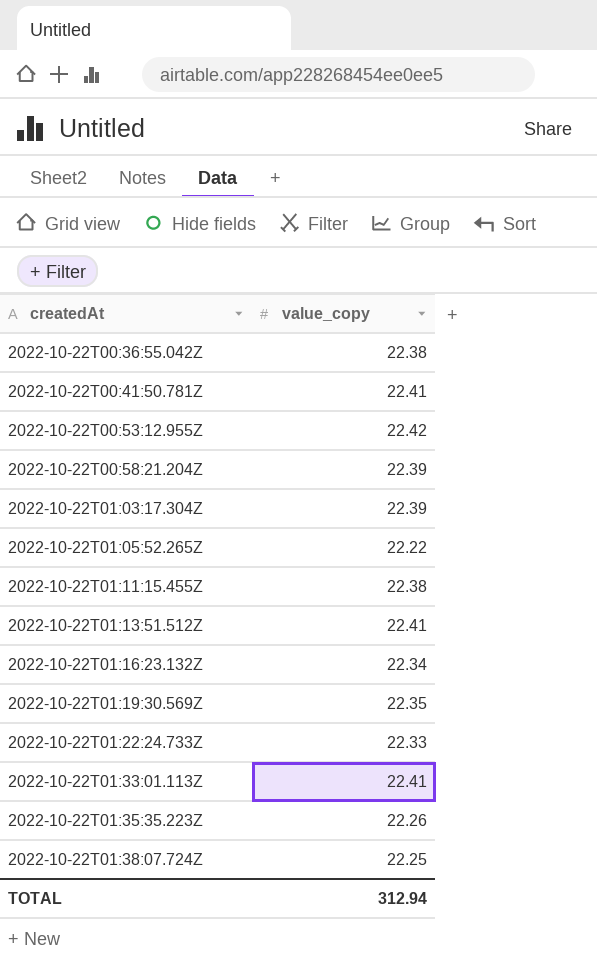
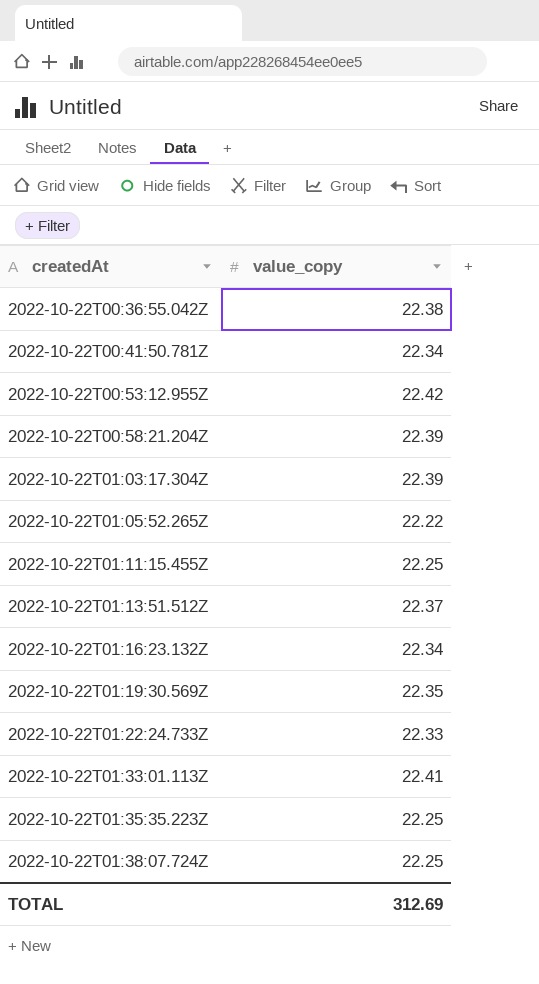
2022-10-22T00:41:50.781Z | value_copy: 22.41 -> 22.34
2022-10-22T01:11:15.455Z | value_copy: 22.38 -> 22.25
2022-10-22T01:13:51.512Z | value_copy: 22.41 -> 22.37
2022-10-22T01:35:35.223Z | value_copy: 22.26 -> 22.25
TOTAL | value_copy: 312.94 -> 312.69

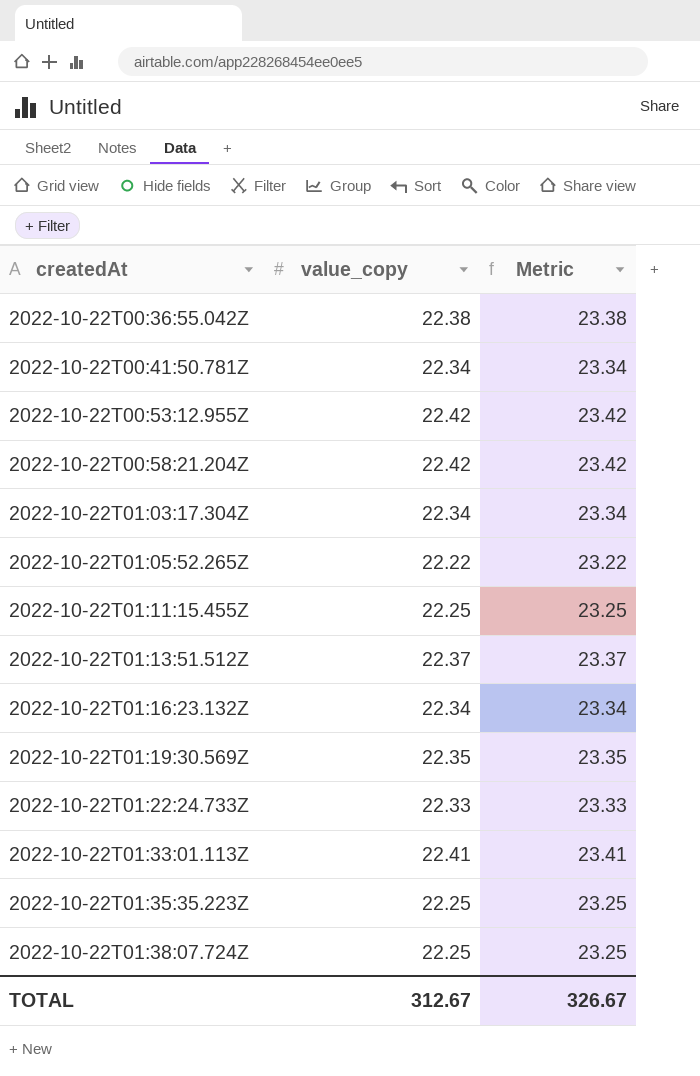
column Metric | formula: none -> [value_copy] + 1
2022-10-22T00:58:21.204Z | value_copy: 22.39 -> 22.42
2022-10-22T01:03:17.304Z | value_copy: 22.39 -> 22.34
TOTAL | value_copy: 312.69 -> 312.67

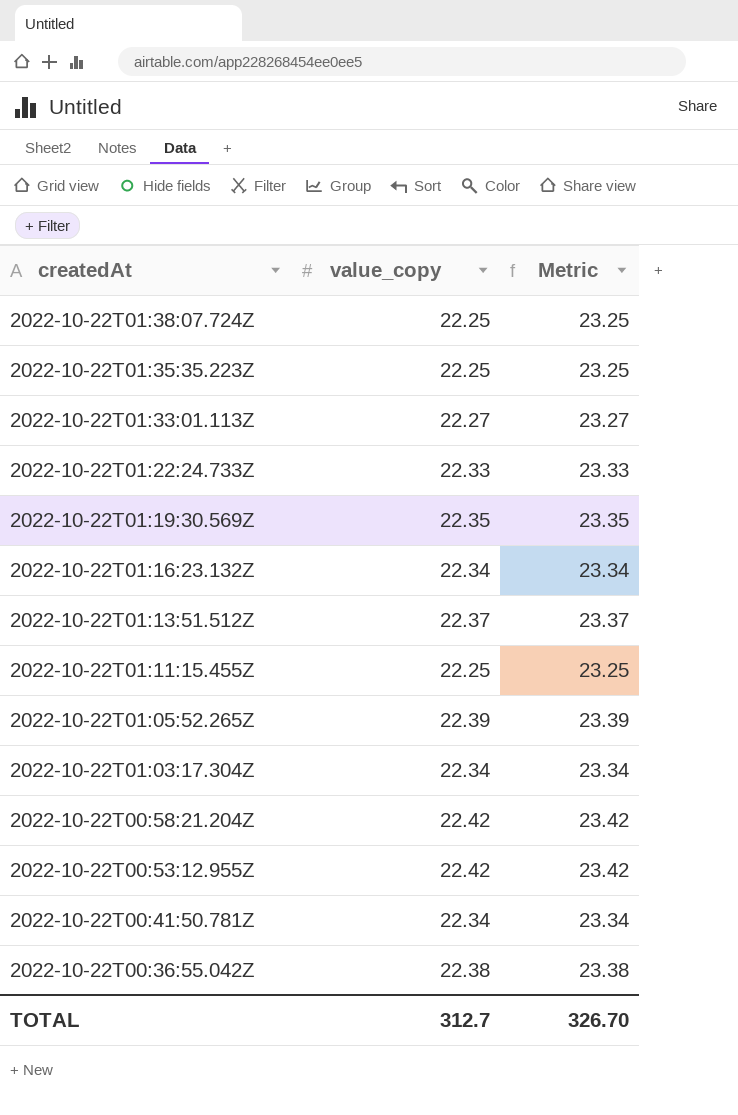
row order: createdAt ascending -> createdAt descending
2022-10-22T01:33:01.113Z | value_copy: 22.41 -> 22.27
2022-10-22T01:33:01.113Z | Metric: 23.41 -> 23.27
2022-10-22T01:05:52.265Z | value_copy: 22.22 -> 22.39
2022-10-22T01:05:52.265Z | Metric: 23.22 -> 23.39
TOTAL | value_copy: 312.67 -> 312.7
TOTAL | Metric: 326.67 -> 326.70

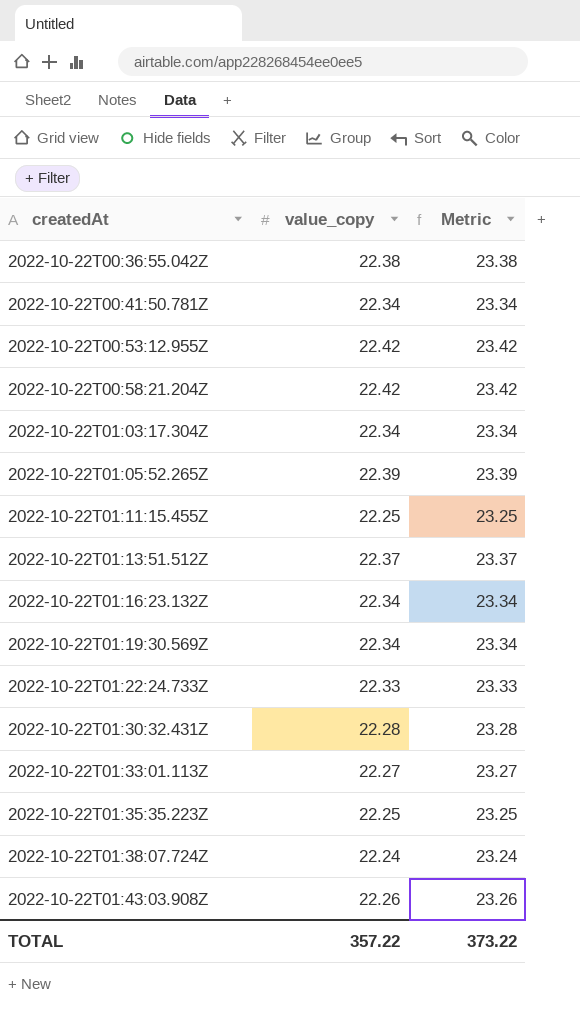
row order: createdAt descending -> createdAt ascending
2022-10-22T01:19:30.569Z | value_copy: 22.35 -> 22.34
2022-10-22T01:19:30.569Z | Metric: 23.35 -> 23.34
row 2022-10-22T01:30:32.431Z: none -> 22.28 | 23.28
2022-10-22T01:38:07.724Z | value_copy: 22.25 -> 22.24
2022-10-22T01:38:07.724Z | Metric: 23.25 -> 23.24
row 2022-10-22T01:43:03.908Z: none -> 22.26 | 23.26
TOTAL | value_copy: 312.7 -> 357.22
TOTAL | Metric: 326.70 -> 373.22

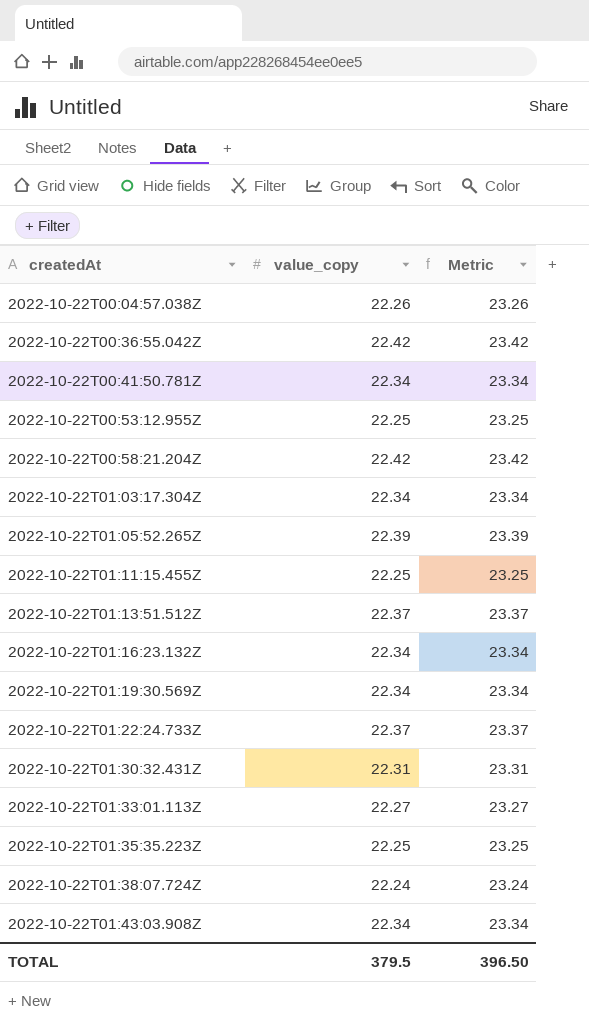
row 2022-10-22T00:04:57.038Z: none -> 22.26 | 23.26
2022-10-22T00:36:55.042Z | value_copy: 22.38 -> 22.42
2022-10-22T00:36:55.042Z | Metric: 23.38 -> 23.42
2022-10-22T00:53:12.955Z | value_copy: 22.42 -> 22.25
2022-10-22T00:53:12.955Z | Metric: 23.42 -> 23.25
2022-10-22T01:22:24.733Z | value_copy: 22.33 -> 22.37
2022-10-22T01:22:24.733Z | Metric: 23.33 -> 23.37
2022-10-22T01:30:32.431Z | value_copy: 22.28 -> 22.31
2022-10-22T01:30:32.431Z | Metric: 23.28 -> 23.31
2022-10-22T01:43:03.908Z | value_copy: 22.26 -> 22.34
2022-10-22T01:43:03.908Z | Metric: 23.26 -> 23.34
TOTAL | value_copy: 357.22 -> 379.5
TOTAL | Metric: 373.22 -> 396.50

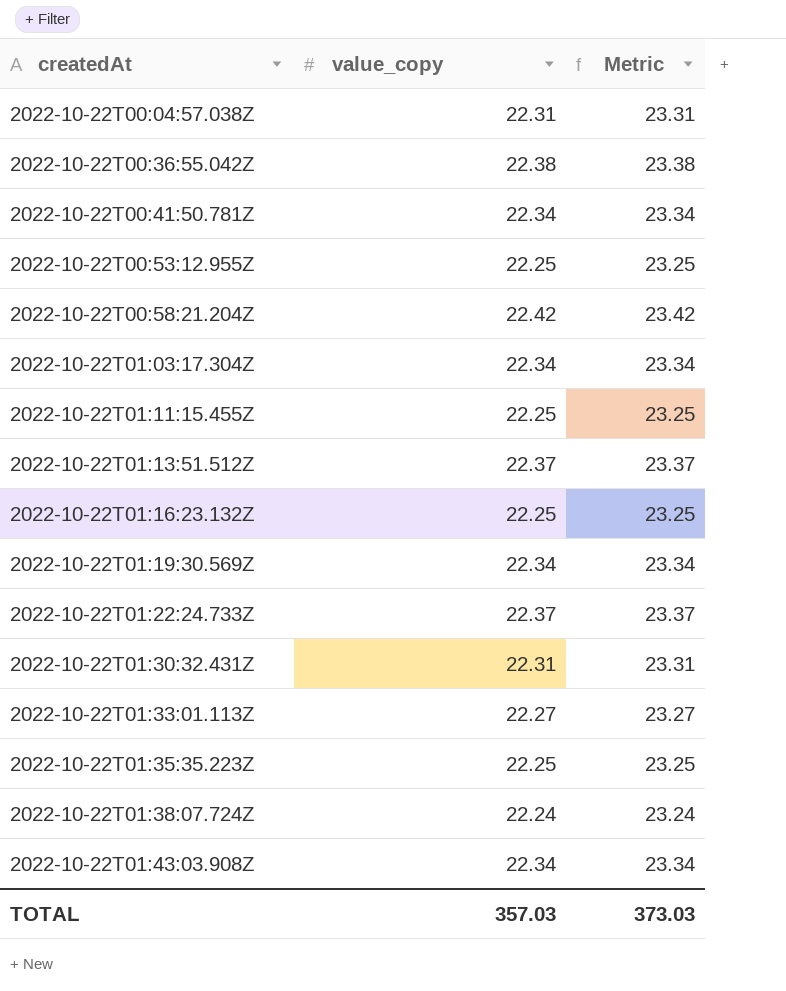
row 2022-10-22T01:05:52.265Z: 22.39 | 23.39 -> none
2022-10-22T00:04:57.038Z | value_copy: 22.26 -> 22.31
2022-10-22T00:04:57.038Z | Metric: 23.26 -> 23.31
2022-10-22T00:36:55.042Z | value_copy: 22.42 -> 22.38
2022-10-22T00:36:55.042Z | Metric: 23.42 -> 23.38
2022-10-22T01:16:23.132Z | value_copy: 22.34 -> 22.25
2022-10-22T01:16:23.132Z | Metric: 23.34 -> 23.25
TOTAL | value_copy: 379.5 -> 357.03
TOTAL | Metric: 396.50 -> 373.03

